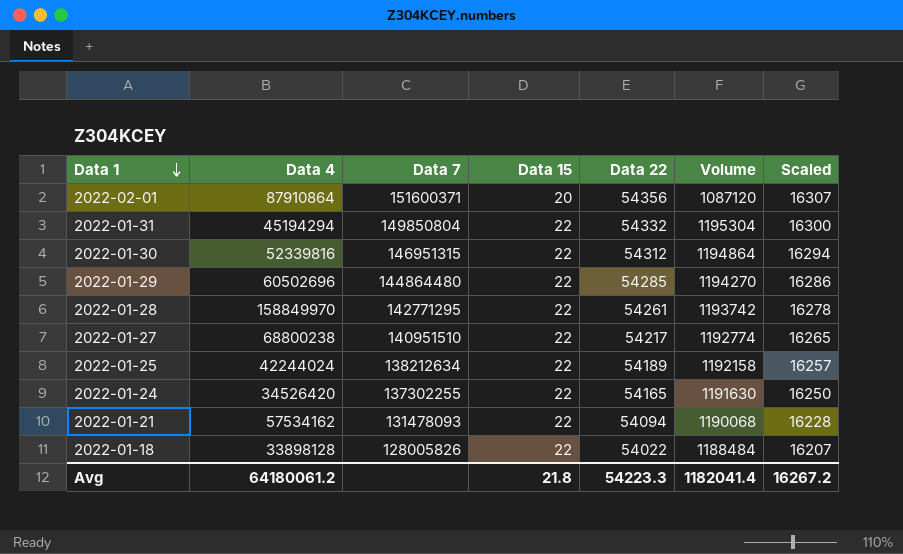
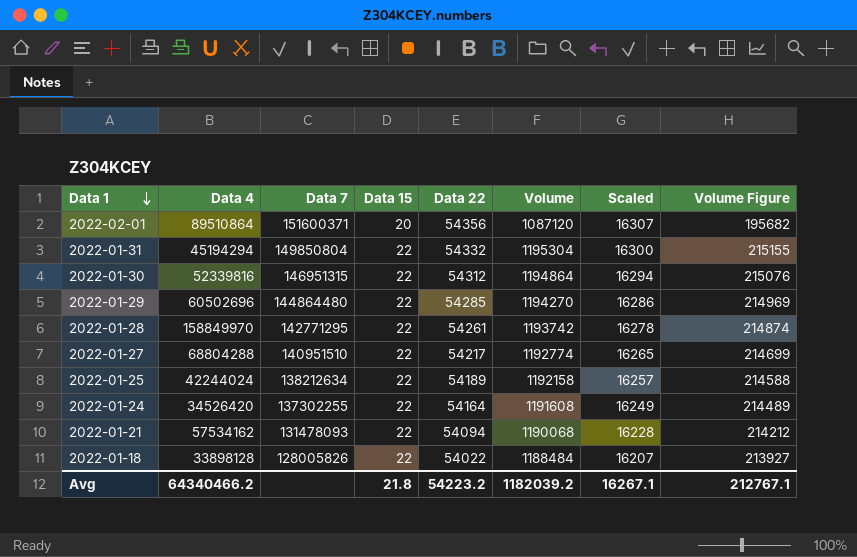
column Volume Figure | formula: none -> [Volume] * 0.18
2022-02-01 | Data 4: 87910864 -> 89510864
2022-01-27 | Data 4: 68800238 -> 68804288
2022-01-24 | Data 22: 54165 -> 54164
2022-01-24 | Volume: 1191630 -> 1191608
2022-01-24 | Scaled: 16250 -> 16249
Avg | Data 4: 64180061.2 -> 64340466.2
Avg | Data 22: 54223.3 -> 54223.2
Avg | Volume: 1182041.4 -> 1182039.2
Avg | Scaled: 16267.2 -> 16267.1

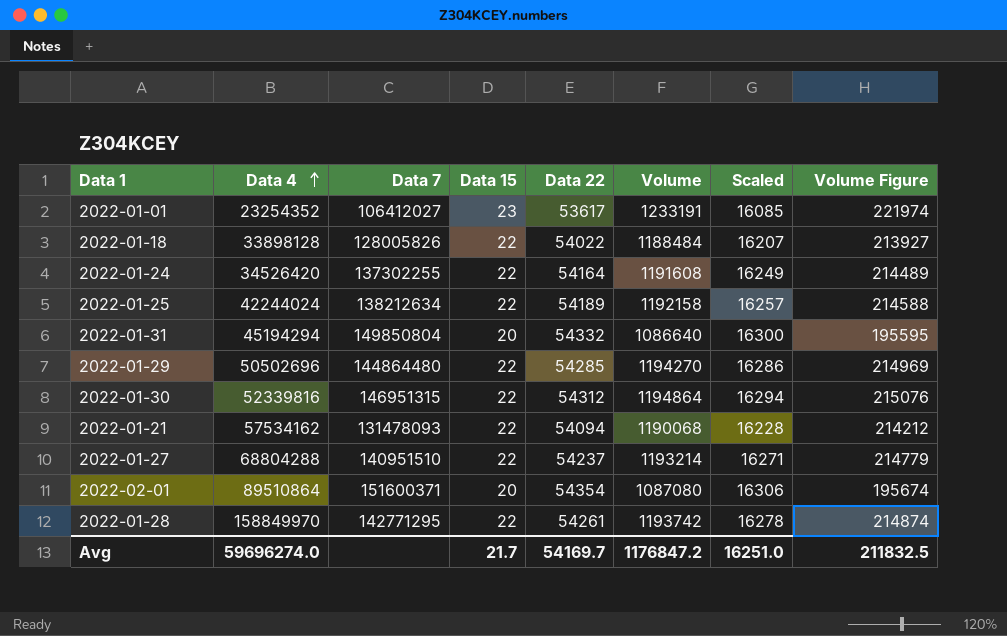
row order: Data 1 descending -> Data 4 ascending
row 2022-01-01: none -> 23254352 | 106412027 | 23 | 53617 | 1233191 | 16085 | 221974
2022-01-31 | Data 15: 22 -> 20
2022-01-31 | Volume: 1195304 -> 1086640
2022-01-31 | Volume Figure: 215155 -> 195595
2022-01-29 | Data 4: 60502696 -> 50502696
2022-01-27 | Data 22: 54217 -> 54237
2022-01-27 | Volume: 1192774 -> 1193214
2022-01-27 | Scaled: 16265 -> 16271
2022-01-27 | Volume Figure: 214699 -> 214779
2022-02-01 | Data 22: 54356 -> 54354
2022-02-01 | Volume: 1087120 -> 1087080
2022-02-01 | Scaled: 16307 -> 16306
2022-02-01 | Volume Figure: 195682 -> 195674
Avg | Data 4: 64340466.2 -> 59696274.0
Avg | Data 15: 21.8 -> 21.7
Avg | Data 22: 54223.2 -> 54169.7
Avg | Volume: 1182039.2 -> 1176847.2
Avg | Scaled: 16267.1 -> 16251.0
Avg | Volume Figure: 212767.1 -> 211832.5

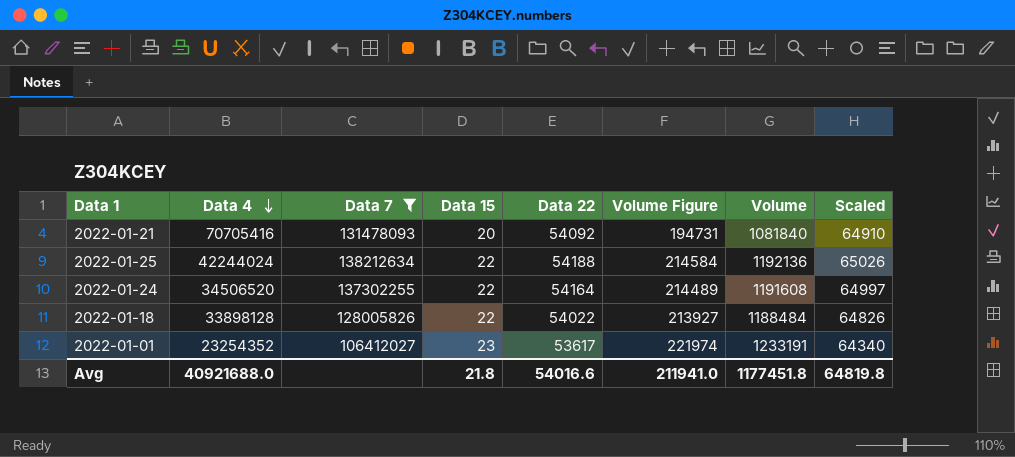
filter: none -> Data 7 <= 138212634
row order: Data 4 ascending -> Data 4 descending
column Volume Figure | position: 8 -> 6
column Scaled | formula: [Data 22] * 0.3 -> [Data 22] * 1.2
2022-01-21 | Data 4: 57534162 -> 70705416
2022-01-21 | Data 15: 22 -> 20
2022-01-21 | Data 22: 54094 -> 54092
2022-01-21 | Volume Figure: 214212 -> 194731
2022-01-21 | Volume: 1190068 -> 1081840
2022-01-25 | Data 22: 54189 -> 54188
2022-01-25 | Volume Figure: 214588 -> 214584
2022-01-25 | Volume: 1192158 -> 1192136
2022-01-24 | Data 4: 34526420 -> 34506520
Avg | Data 4: 59696274.0 -> 40921688.0
Avg | Data 15: 21.7 -> 21.8
Avg | Data 22: 54169.7 -> 54016.6
Avg | Volume Figure: 211832.5 -> 211941.0
Avg | Volume: 1176847.2 -> 1177451.8
Avg | Scaled: 16251.0 -> 64819.8

